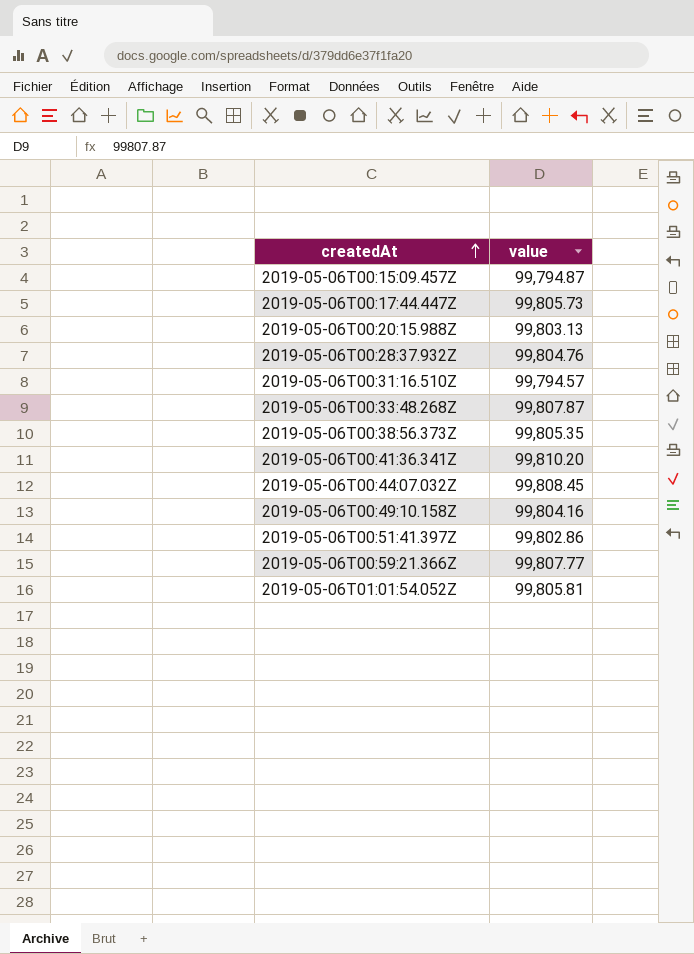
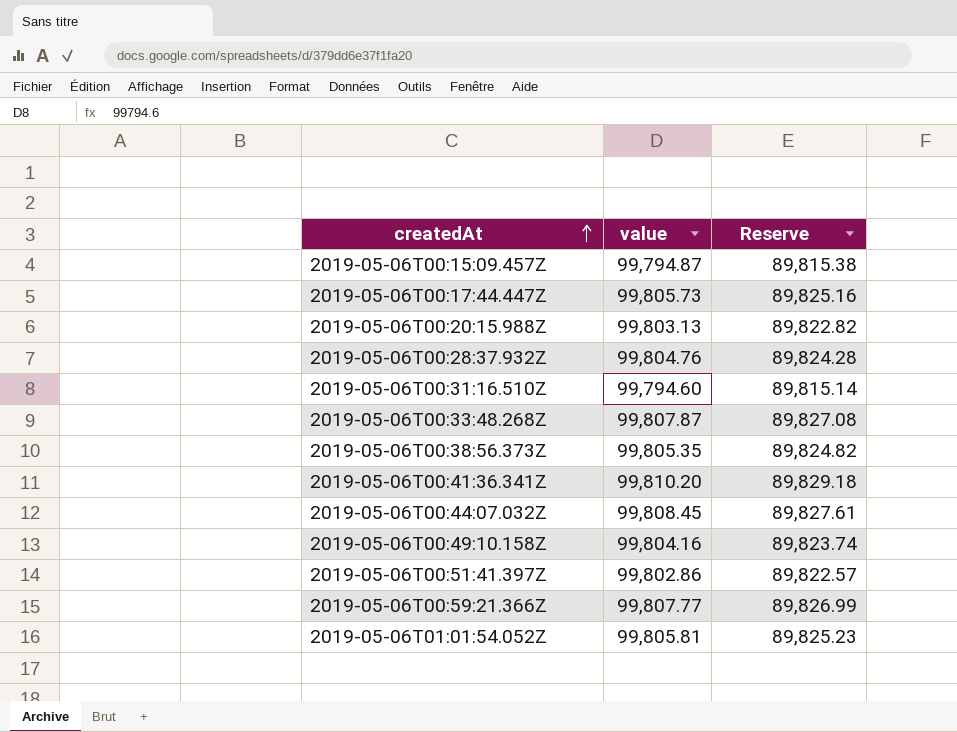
column Reserve | formula: none -> [value] * 0.9
2019-05-06T00:31:16.510Z | value: 99,794.57 -> 99,794.60

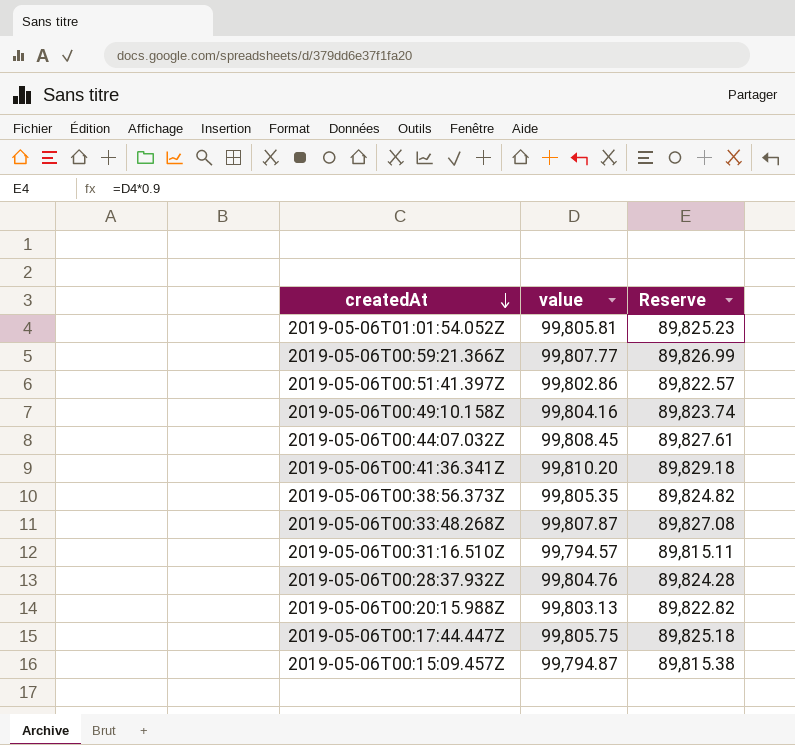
row order: createdAt ascending -> createdAt descending
2019-05-06T00:31:16.510Z | value: 99,794.60 -> 99,794.57
2019-05-06T00:31:16.510Z | Reserve: 89,815.14 -> 89,815.11
2019-05-06T00:17:44.447Z | value: 99,805.73 -> 99,805.75
2019-05-06T00:17:44.447Z | Reserve: 89,825.16 -> 89,825.18

